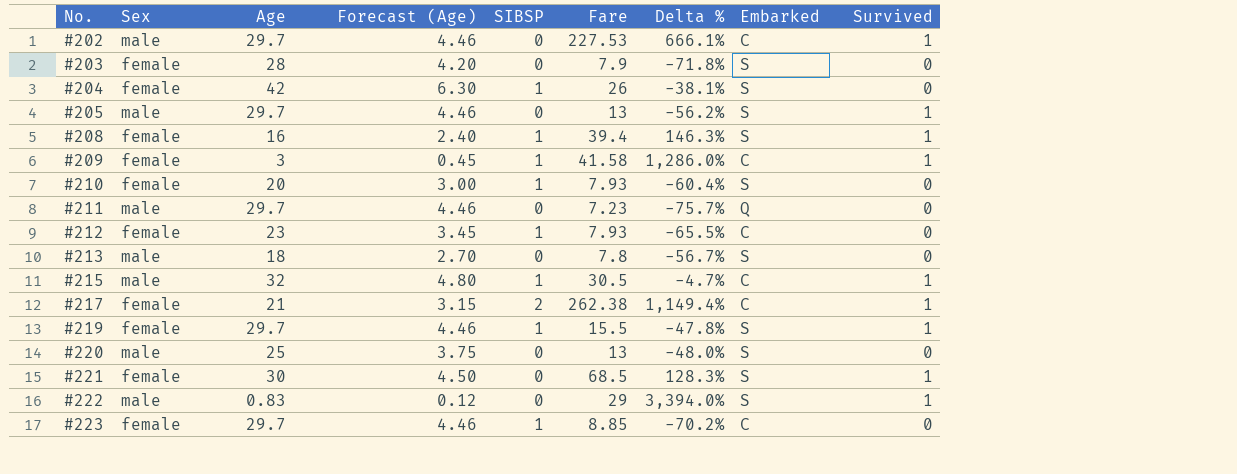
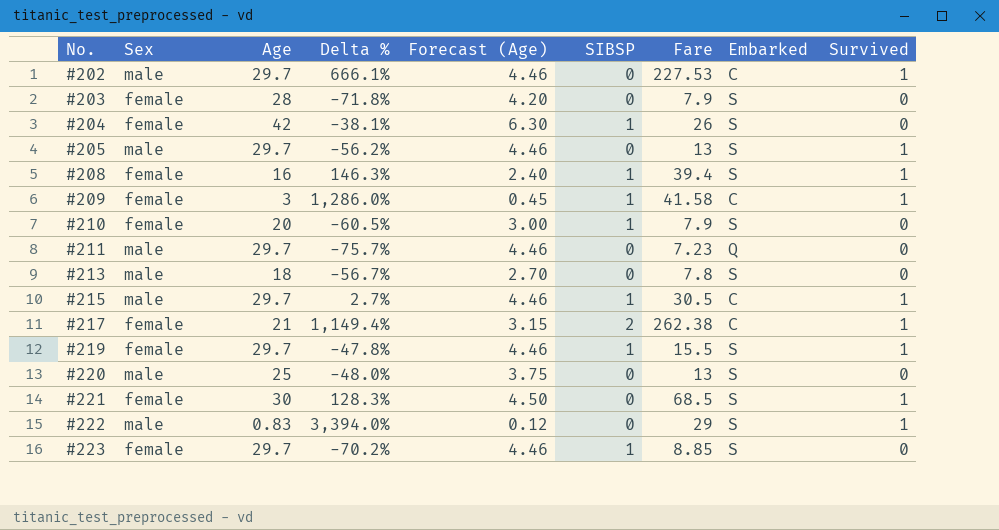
column Delta % | position: 7 -> 4
row #212: female | 23 | 3.45 | 1 | 7.93 | -65.5% | C | 0 -> none
#210 | Delta %: -60.4% -> -60.5%
#210 | Fare: 7.93 -> 7.9
#215 | Age: 32 -> 29.7
#215 | Delta %: -4.7% -> 2.7%
#215 | Forecast (Age): 4.80 -> 4.46
#223 | Embarked: C -> S

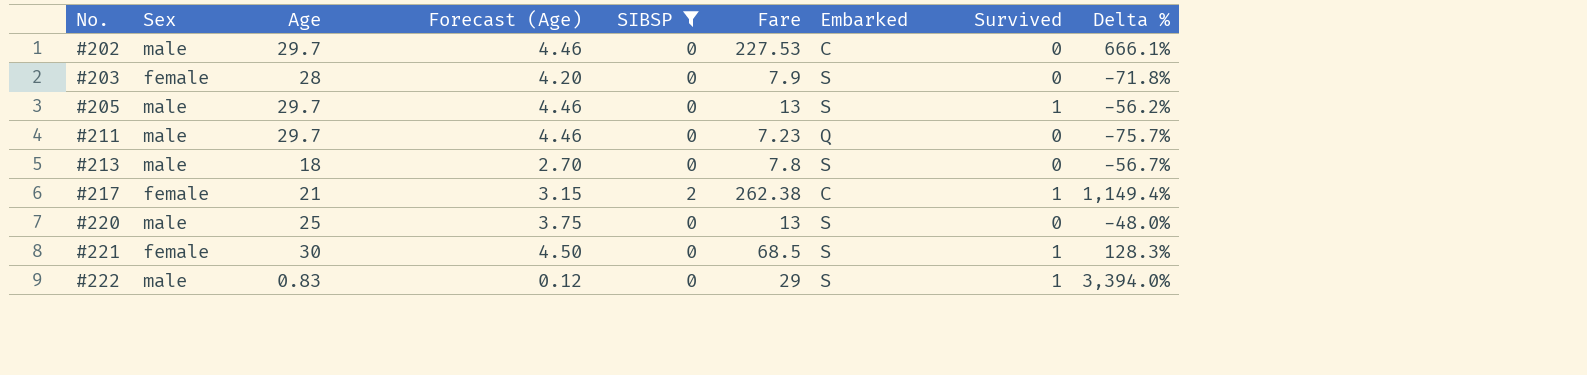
filter: none -> SIBSP != 1
column Delta % | position: 4 -> 9
#202 | Survived: 1 -> 0

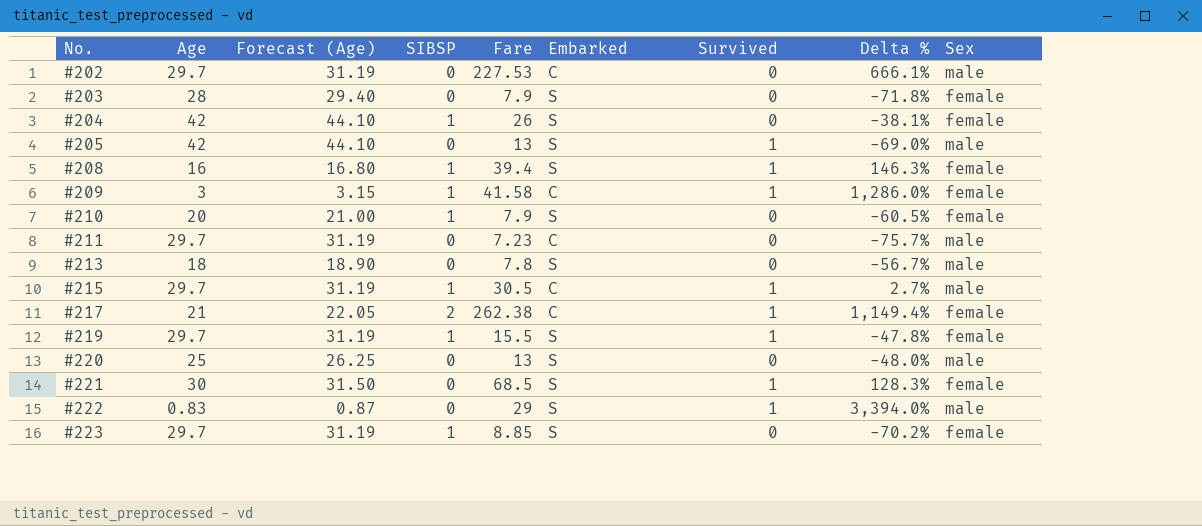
filter: SIBSP != 1 -> none
column Forecast (Age) | formula: [Age] * 0.15 -> [Age] * 1.05
column Sex | position: 2 -> 9
#205 | Age: 29.7 -> 42
#205 | Delta %: -56.2% -> -69.0%
#211 | Embarked: Q -> C

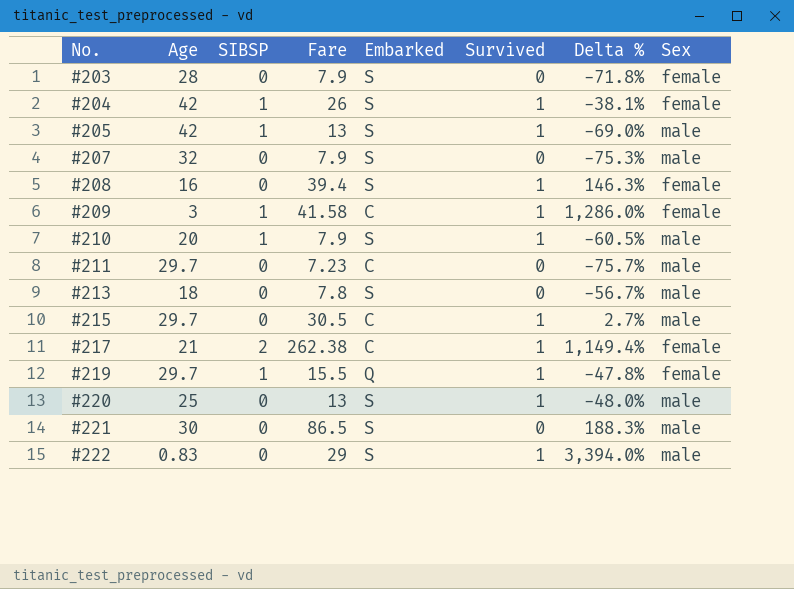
column Forecast (Age) | formula: [Age] * 1.05 -> none
row #202: 29.7 | 31.19 | 0 | 227.53 | C | 0 | 666.1% | male -> none
row #223: 29.7 | 31.19 | 1 | 8.85 | S | 0 | -70.2% | female -> none
#204 | Survived: 0 -> 1
#205 | SIBSP: 0 -> 1
row #207: none -> 32 | 0 | 7.9 | S | 0 | -75.3% | male
#208 | SIBSP: 1 -> 0
#210 | Survived: 0 -> 1
#210 | Sex: female -> male
#215 | SIBSP: 1 -> 0
#219 | Embarked: S -> Q
#220 | Survived: 0 -> 1
#221 | Fare: 68.5 -> 86.5
#221 | Survived: 1 -> 0
#221 | Delta %: 128.3% -> 188.3%
#221 | Sex: female -> male

